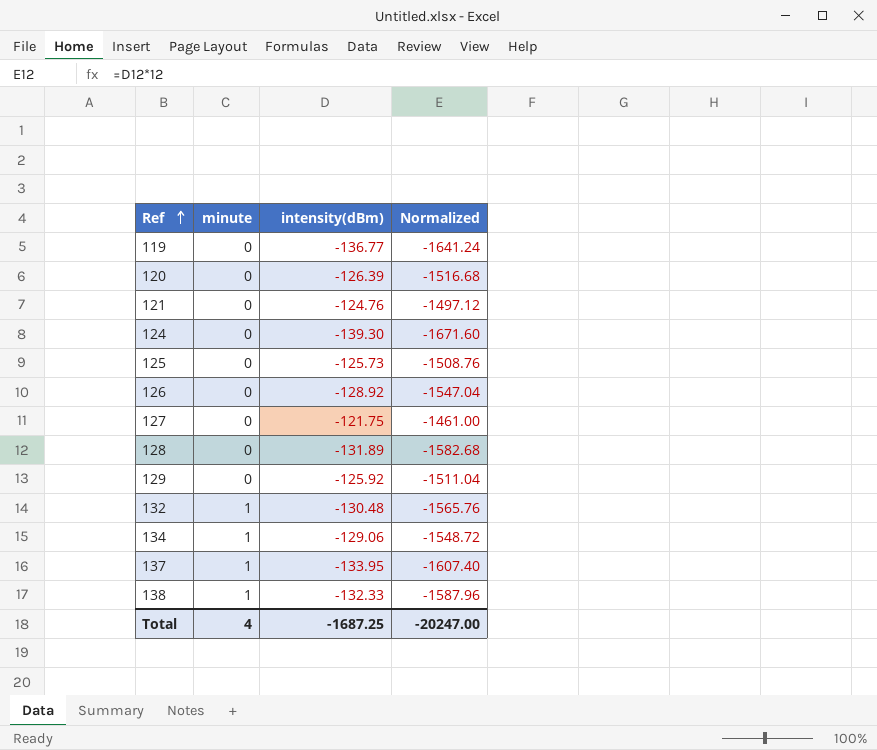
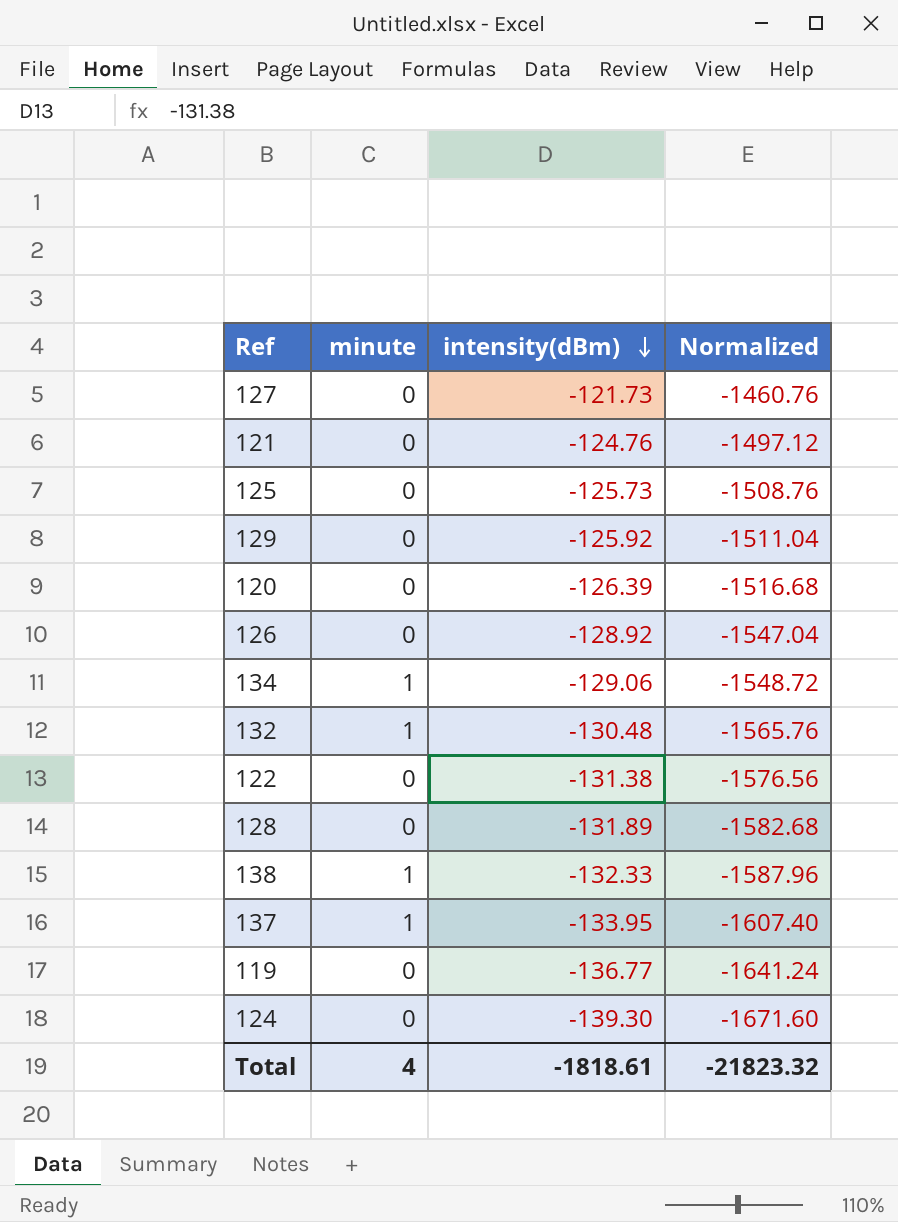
row order: Ref ascending -> intensity(dBm) descending
127 | intensity(dBm): -121.75 -> -121.73
127 | Normalized: -1461.00 -> -1460.76
row 122: none -> 0 | -131.38 | -1576.56
Total | intensity(dBm): -1687.25 -> -1818.61
Total | Normalized: -20247.00 -> -21823.32

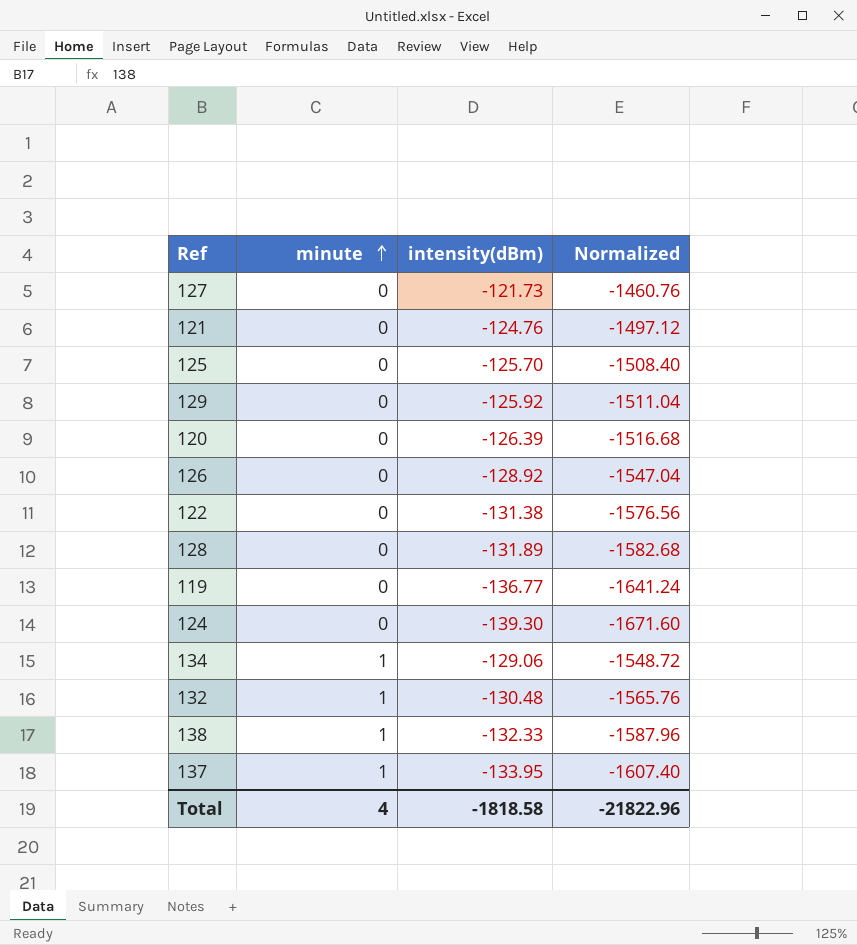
row order: intensity(dBm) descending -> minute ascending
125 | intensity(dBm): -125.73 -> -125.70
125 | Normalized: -1508.76 -> -1508.40
Total | intensity(dBm): -1818.61 -> -1818.58
Total | Normalized: -21823.32 -> -21822.96

